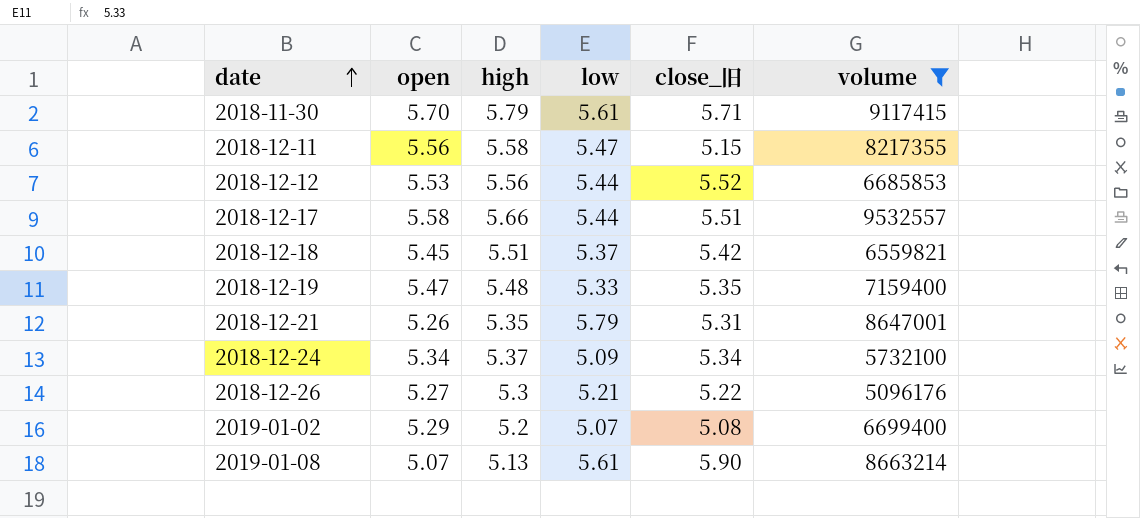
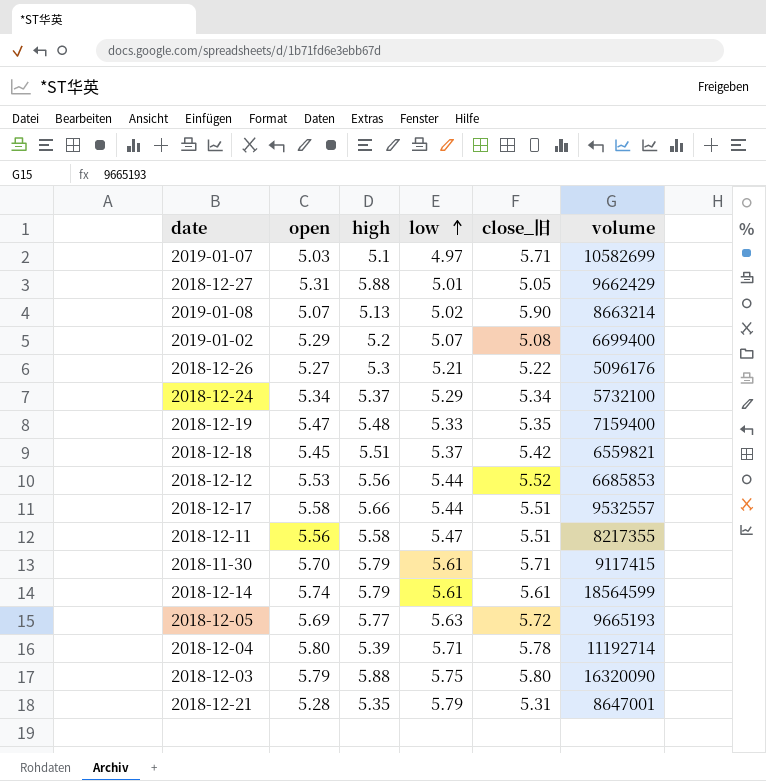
filter: volume <= 9532557 -> none
row order: date ascending -> low ascending
2019-01-08 | low: 5.61 -> 5.02
2018-12-24 | low: 5.09 -> 5.29
2018-12-11 | close_旧: 5.15 -> 5.51
2018-12-21 | open: 5.26 -> 5.28

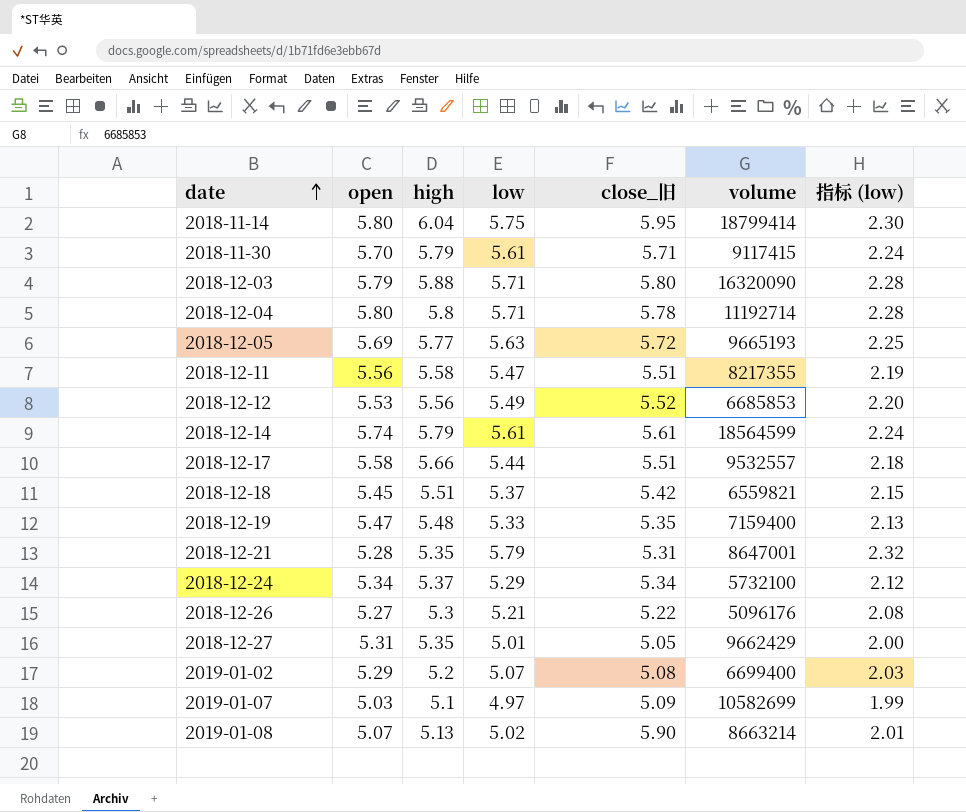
row order: low ascending -> date ascending
column 指标 (low) | formula: none -> [low] * 0.4
row 2018-11-14: none -> 5.80 | 6.04 | 5.75 | 5.95 | 18799414 | 2.30
2018-12-03 | low: 5.75 -> 5.71
2018-12-04 | high: 5.39 -> 5.8
2018-12-12 | low: 5.44 -> 5.49
2018-12-27 | high: 5.88 -> 5.35
2019-01-07 | close_旧: 5.71 -> 5.09

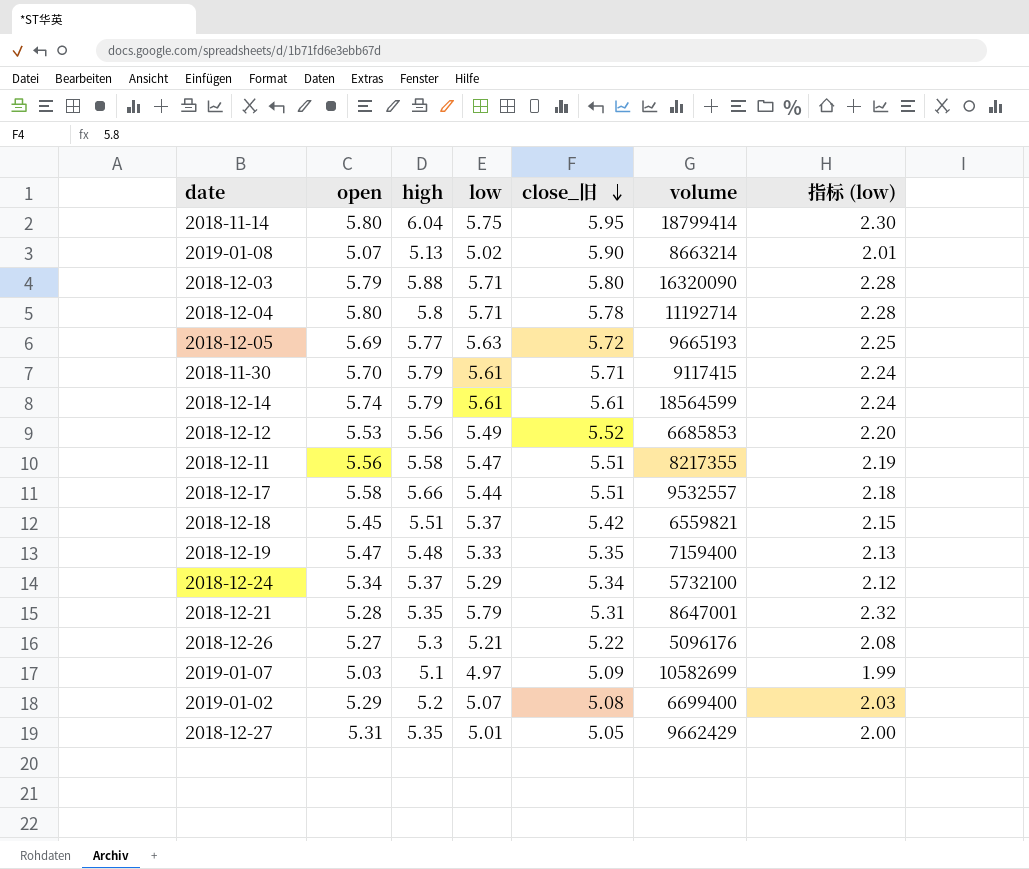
row order: date ascending -> close_旧 descending

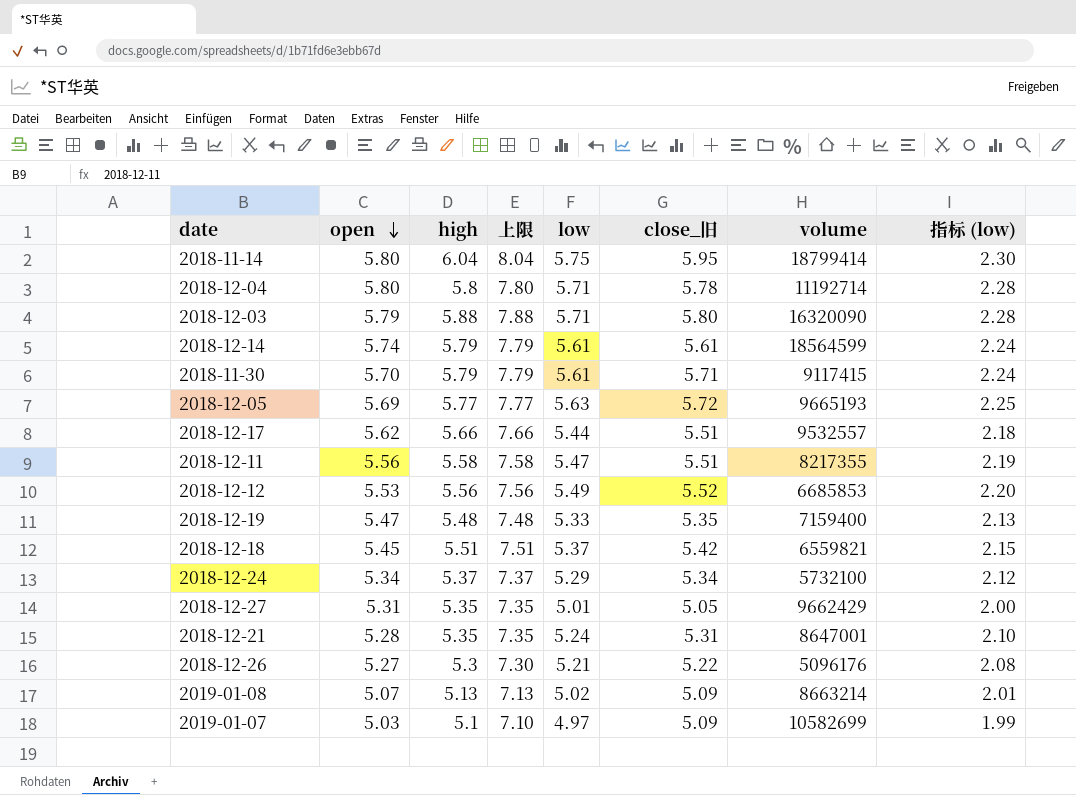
row order: close_旧 descending -> open descending
column 上限 | formula: none -> [high] + 2
row 2019-01-02: 5.29 | 5.2 | 5.07 | 5.08 | 6699400 | 2.03 -> none
2018-12-17 | open: 5.58 -> 5.62
2018-12-21 | low: 5.79 -> 5.24
2018-12-21 | 指标 (low): 2.32 -> 2.10
2019-01-08 | close_旧: 5.90 -> 5.09

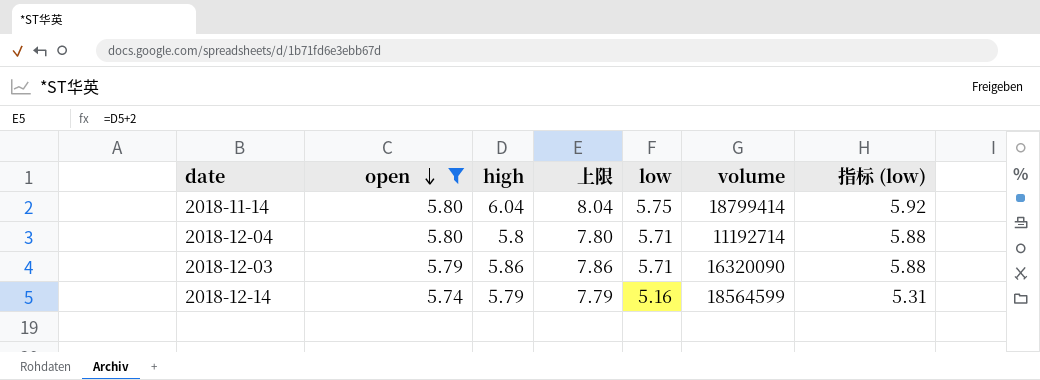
filter: none -> open >= 5.74
column close_旧 | position: 6 -> none
column 指标 (low) | formula: [low] * 0.4 -> [low] * 1.03
2018-12-03 | high: 5.88 -> 5.86
2018-12-03 | 上限: 7.88 -> 7.86
2018-12-14 | low: 5.61 -> 5.16

